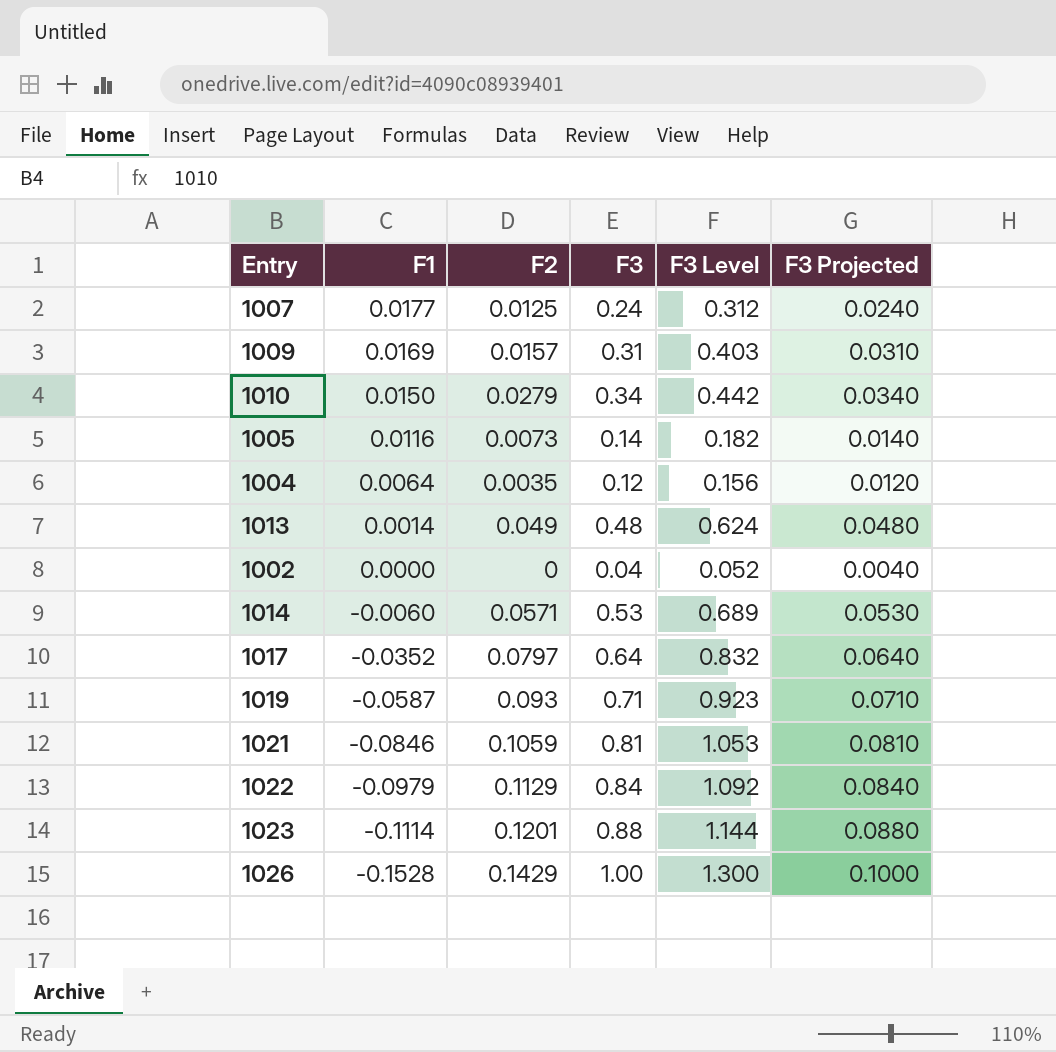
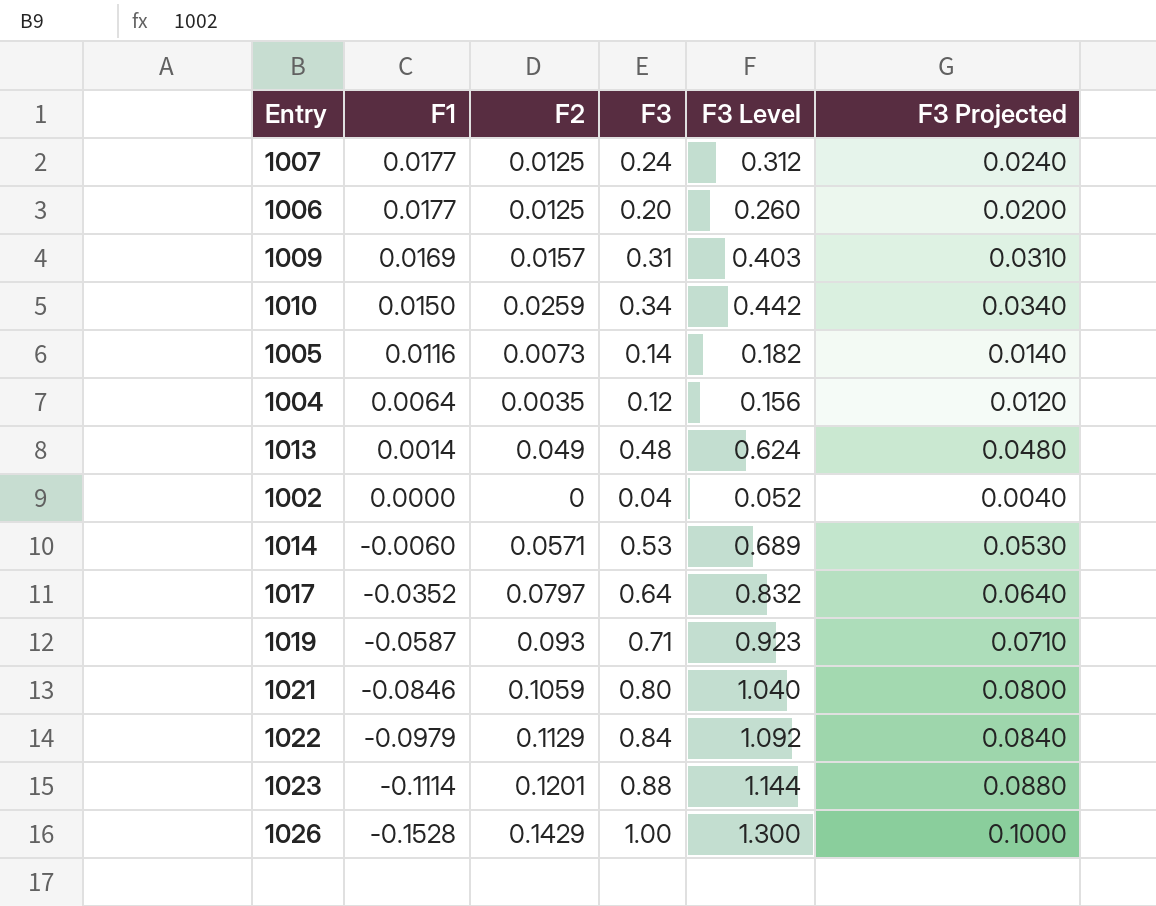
row 1006: none -> 0.0177 | 0.0125 | 0.20 | 0.260 | 0.0200
1010 | F2: 0.0279 -> 0.0259
1021 | F3: 0.81 -> 0.80
1021 | F3 Level: 1.053 -> 1.040
1021 | F3 Projected: 0.0810 -> 0.0800

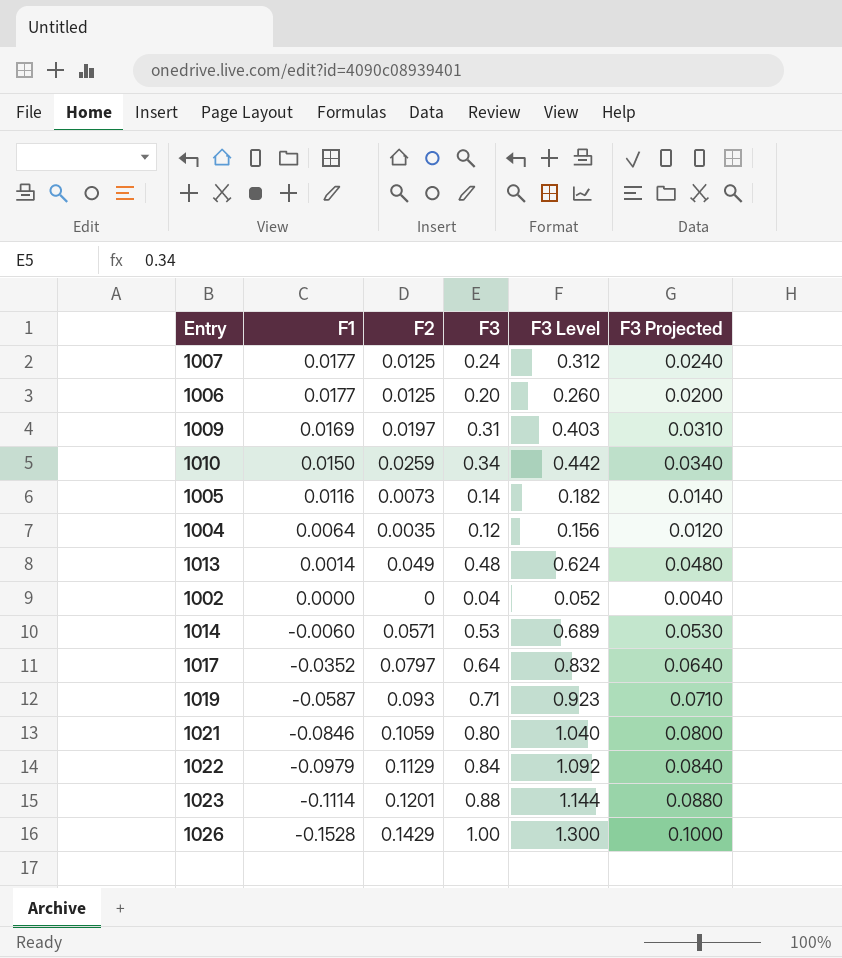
1009 | F2: 0.0157 -> 0.0197

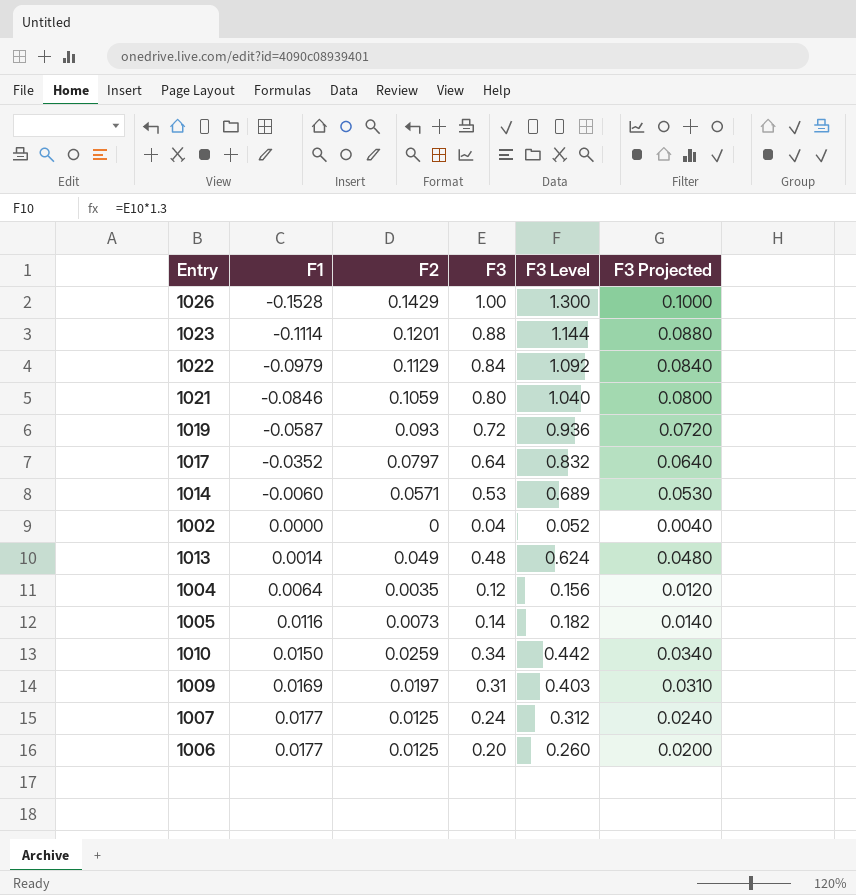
row order: F1 descending -> F1 ascending
1019 | F3: 0.71 -> 0.72
1019 | F3 Level: 0.923 -> 0.936
1019 | F3 Projected: 0.0710 -> 0.0720

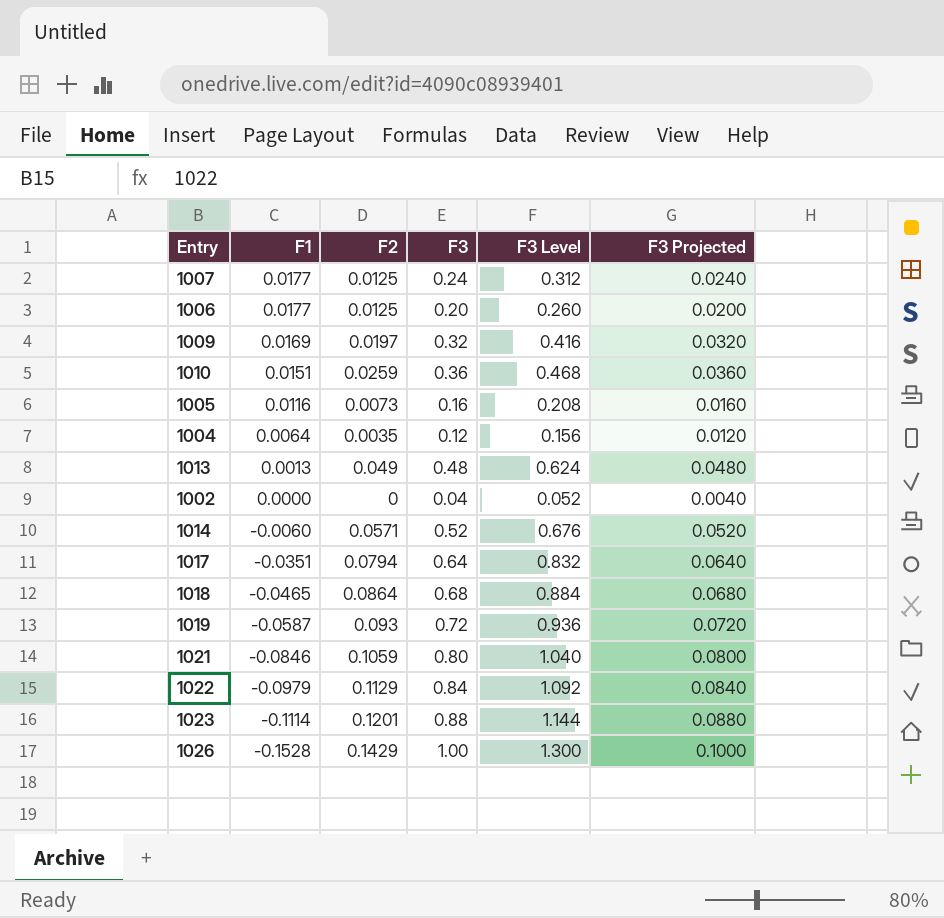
row order: F1 ascending -> F1 descending
1009 | F3: 0.31 -> 0.32
1009 | F3 Level: 0.403 -> 0.416
1009 | F3 Projected: 0.0310 -> 0.0320
1010 | F1: 0.0150 -> 0.0151
1010 | F3: 0.34 -> 0.36
1010 | F3 Level: 0.442 -> 0.468
1010 | F3 Projected: 0.0340 -> 0.0360
1005 | F3: 0.14 -> 0.16
1005 | F3 Level: 0.182 -> 0.208
1005 | F3 Projected: 0.0140 -> 0.0160
1013 | F1: 0.0014 -> 0.0013
1014 | F3: 0.53 -> 0.52
1014 | F3 Level: 0.689 -> 0.676
1014 | F3 Projected: 0.0530 -> 0.0520
1017 | F1: -0.0352 -> -0.0351
1017 | F2: 0.0797 -> 0.0794
row 1018: none -> -0.0465 | 0.0864 | 0.68 | 0.884 | 0.0680

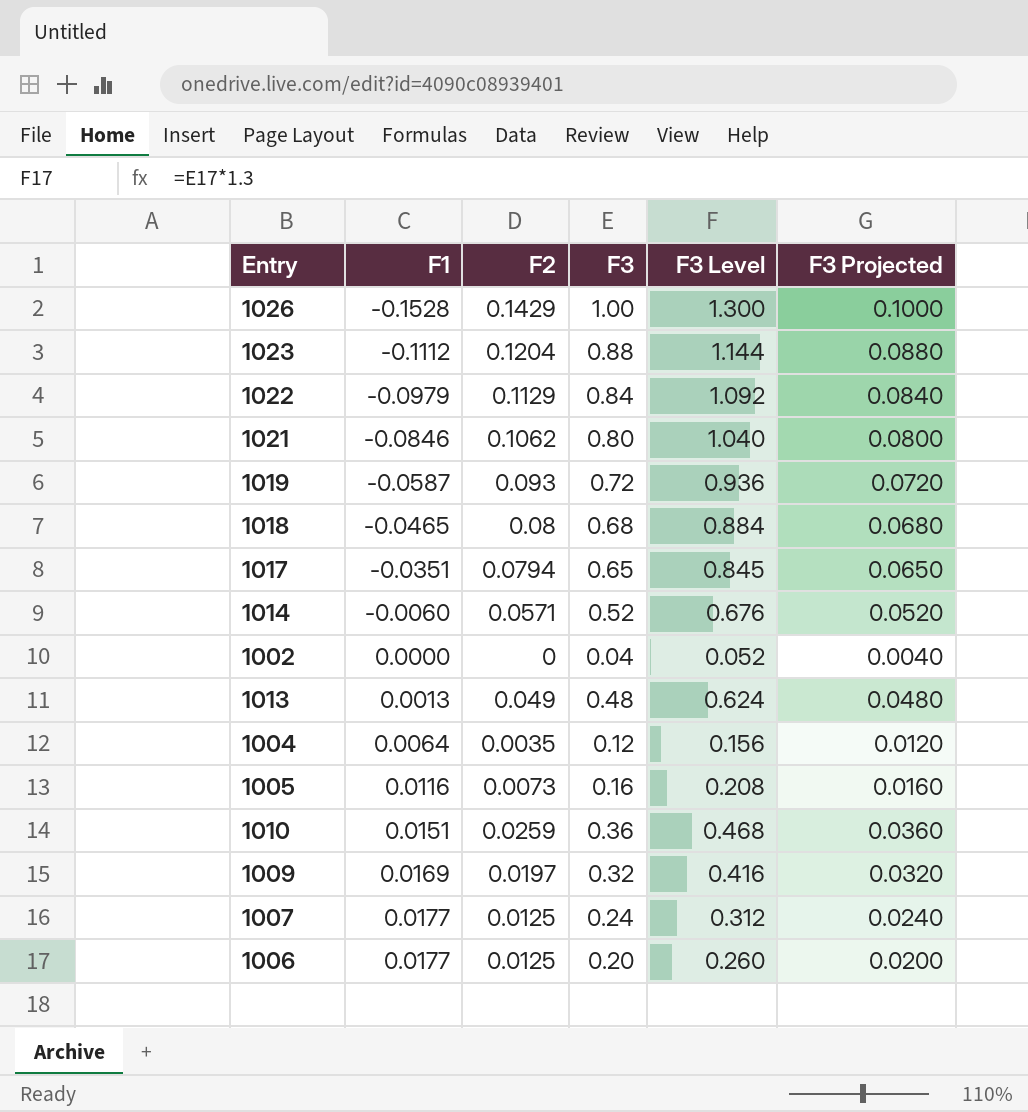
row order: F1 descending -> F1 ascending
1023 | F1: -0.1114 -> -0.1112
1023 | F2: 0.1201 -> 0.1204
1021 | F2: 0.1059 -> 0.1062
1018 | F2: 0.0864 -> 0.08
1017 | F3: 0.64 -> 0.65
1017 | F3 Level: 0.832 -> 0.845
1017 | F3 Projected: 0.0640 -> 0.0650

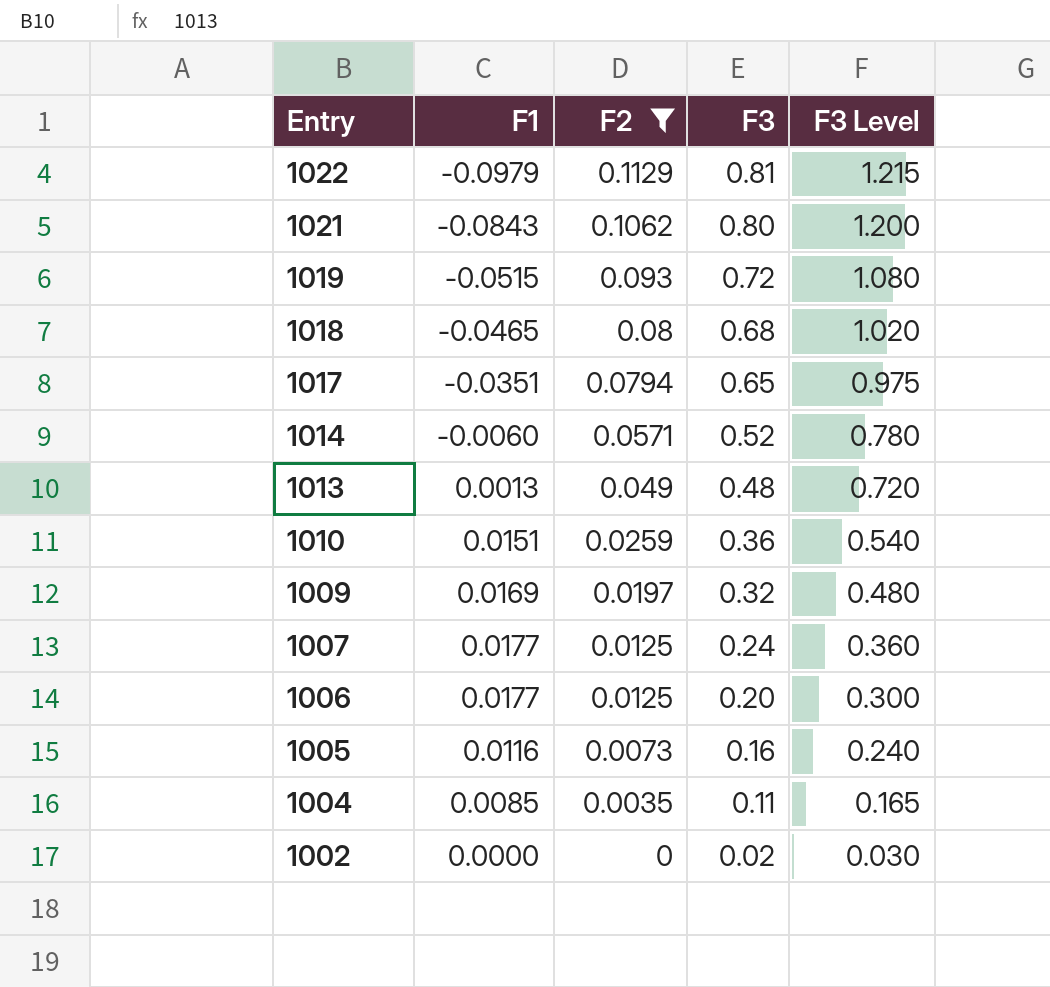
filter: none -> F2 <= 0.1129
row order: F1 ascending -> Entry descending
column F3 Projected | formula: [F3] * 0.1 -> none
column F3 Level | formula: [F3] * 1.3 -> [F3] * 1.5
1022 | F3: 0.84 -> 0.81
1021 | F1: -0.0846 -> -0.0843
1019 | F1: -0.0587 -> -0.0515
1004 | F1: 0.0064 -> 0.0085
1004 | F3: 0.12 -> 0.11
1002 | F3: 0.04 -> 0.02

